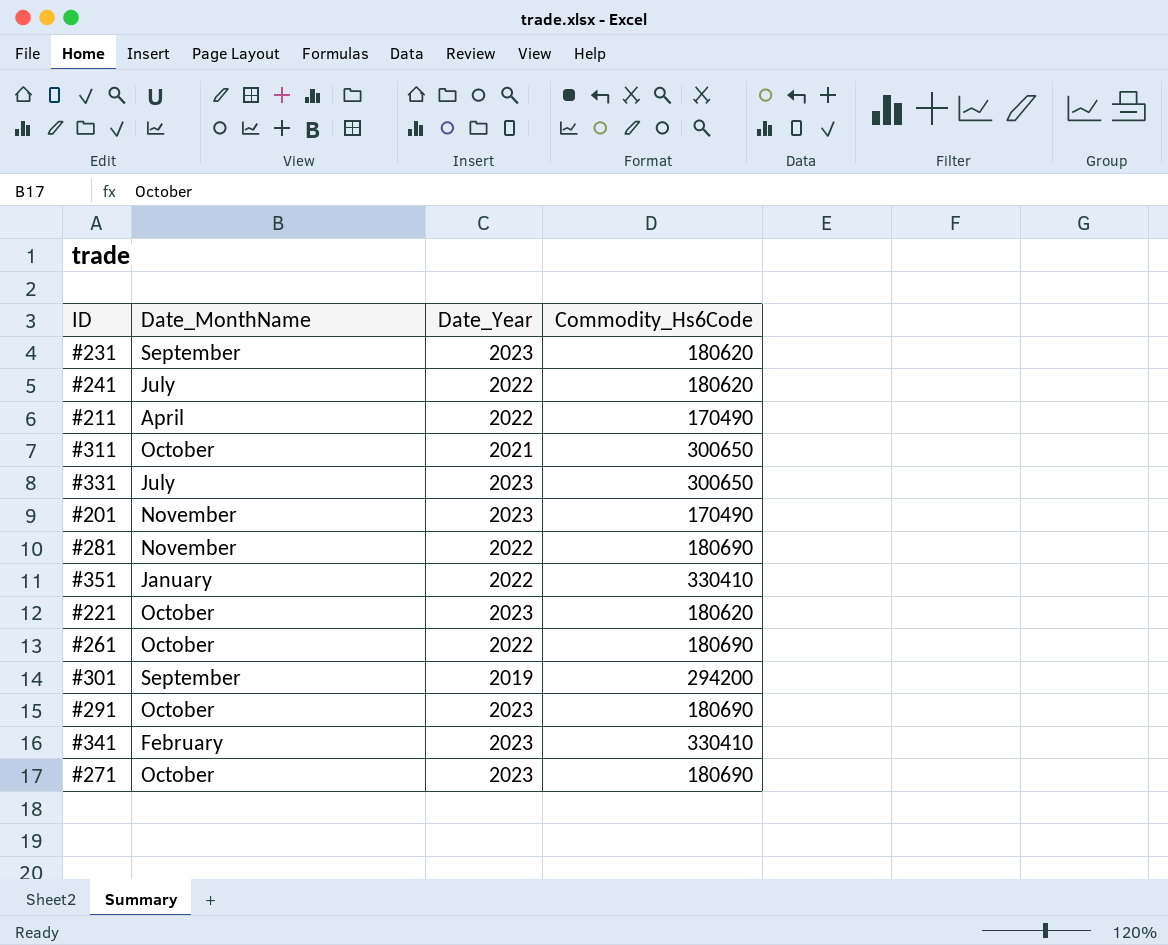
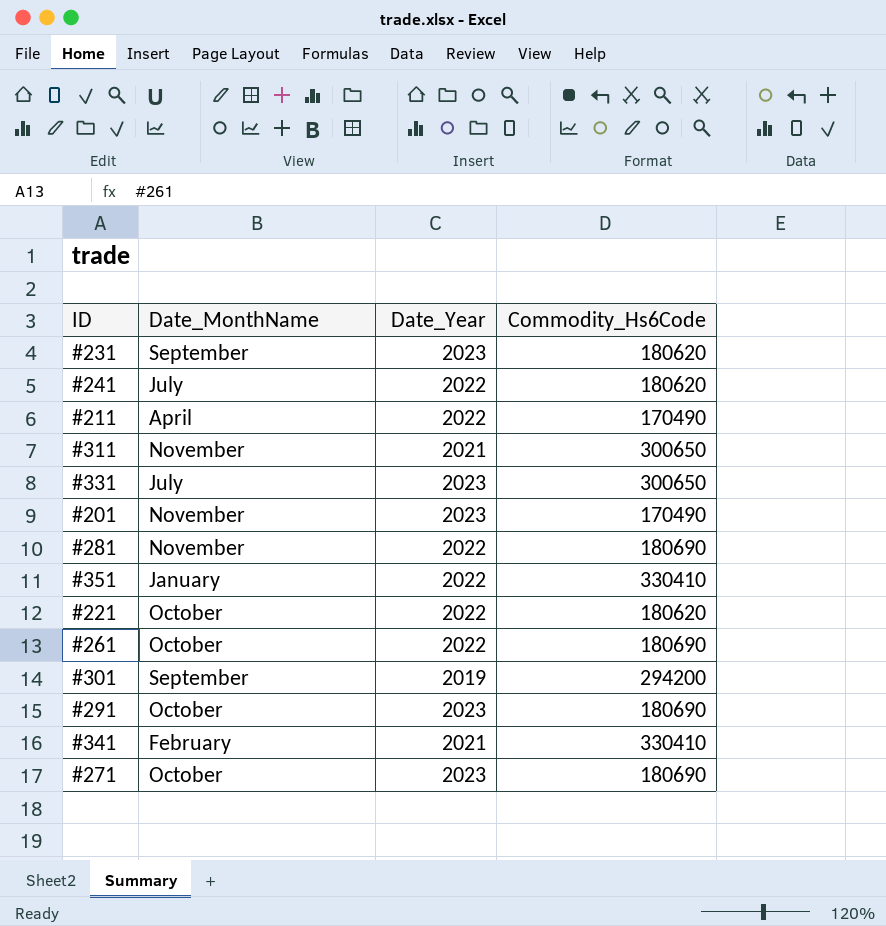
#311 | Date_MonthName: October -> November
#221 | Date_Year: 2023 -> 2022
#341 | Date_Year: 2023 -> 2021

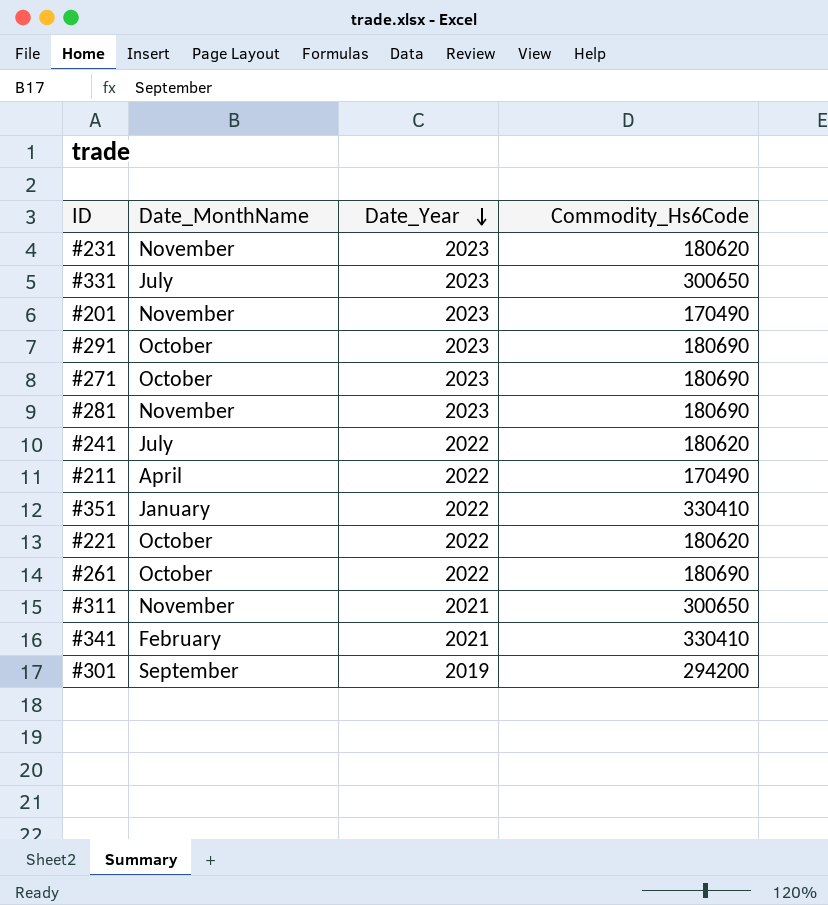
row order: none -> Date_Year descending
#231 | Date_MonthName: September -> November
#281 | Date_Year: 2022 -> 2023

